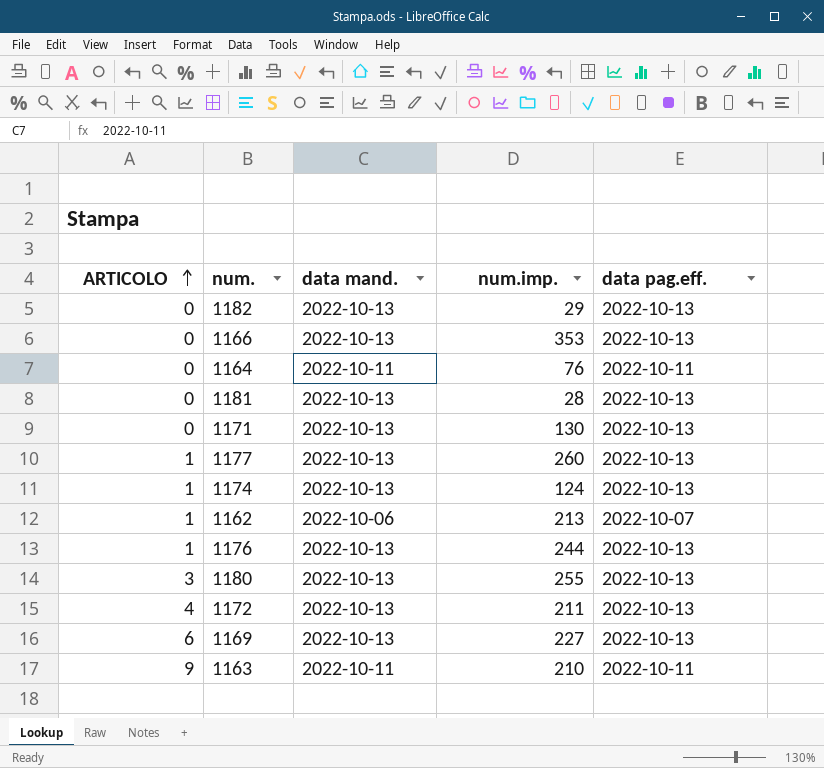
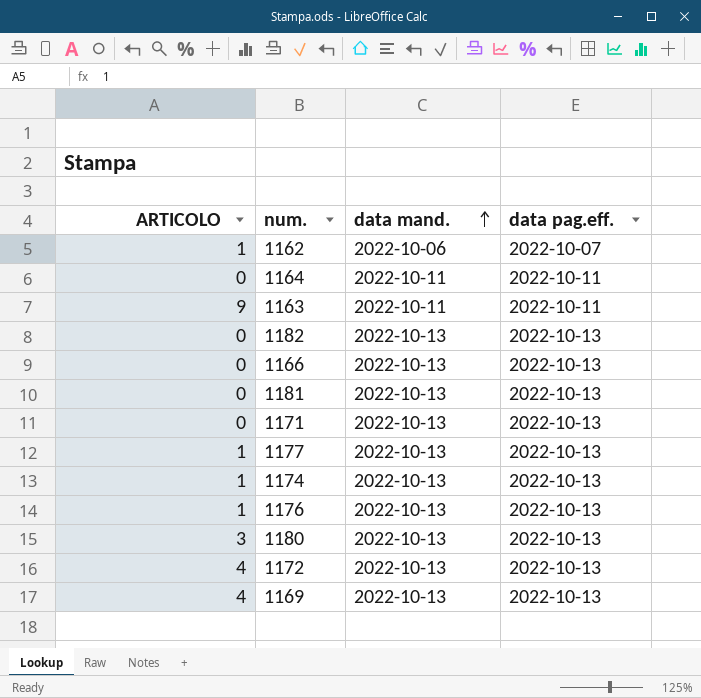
row order: ARTICOLO ascending -> data mand. ascending
column num.imp. | position: 4 -> none
1169 | ARTICOLO: 6 -> 4

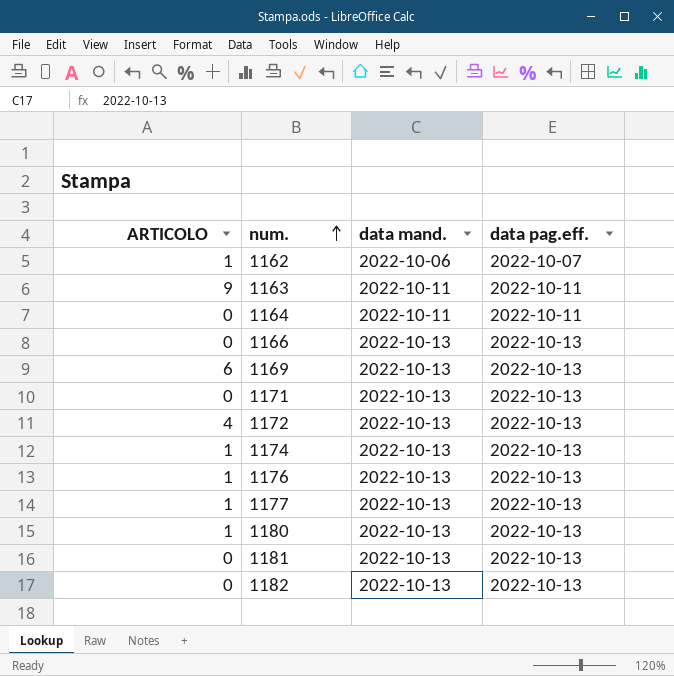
row order: data mand. ascending -> num. ascending
1169 | ARTICOLO: 4 -> 6
1180 | ARTICOLO: 3 -> 1

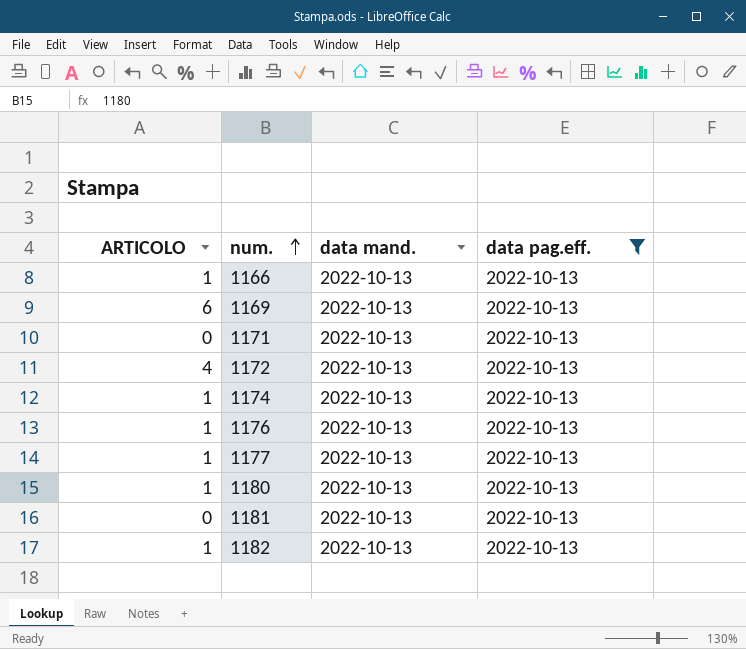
filter: none -> data pag.eff. = 2022-10-13
1166 | ARTICOLO: 0 -> 1
1182 | ARTICOLO: 0 -> 1

